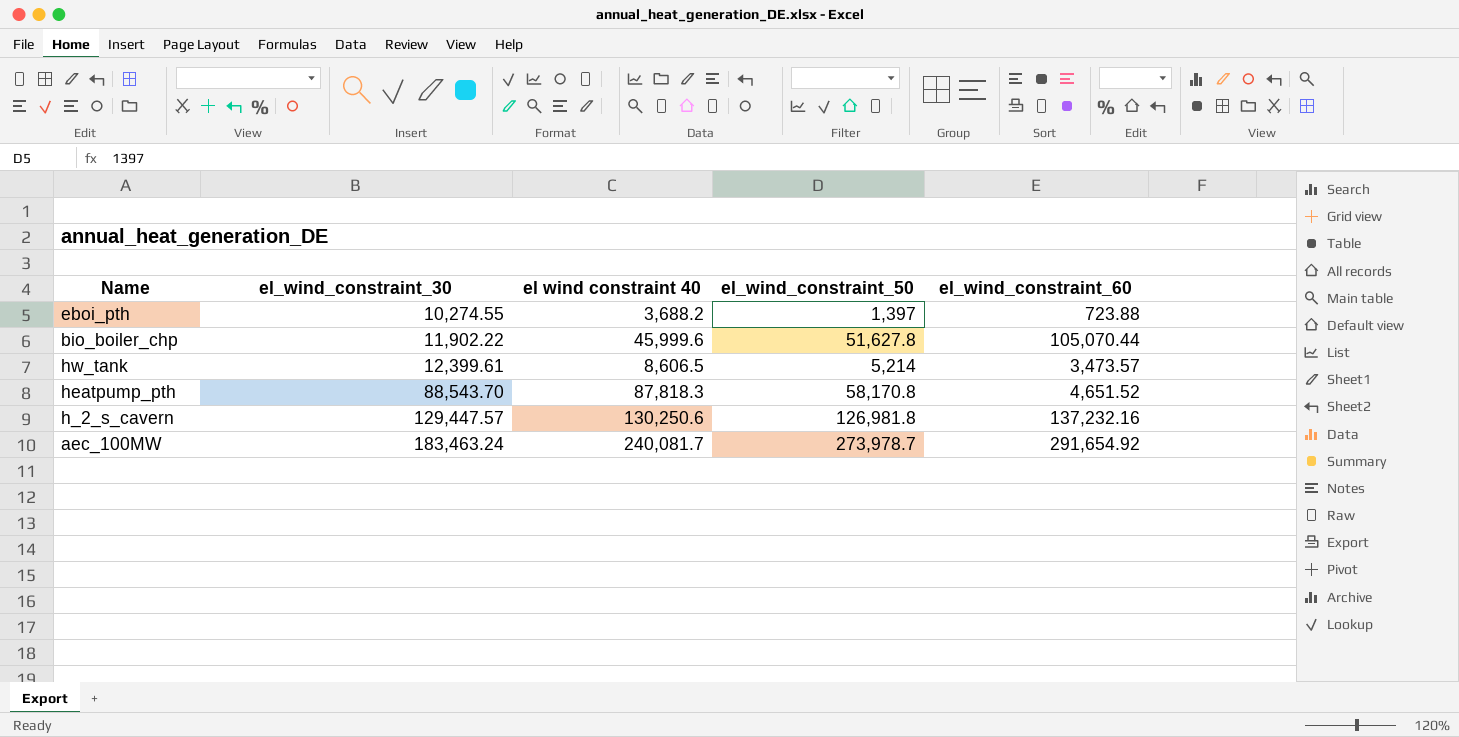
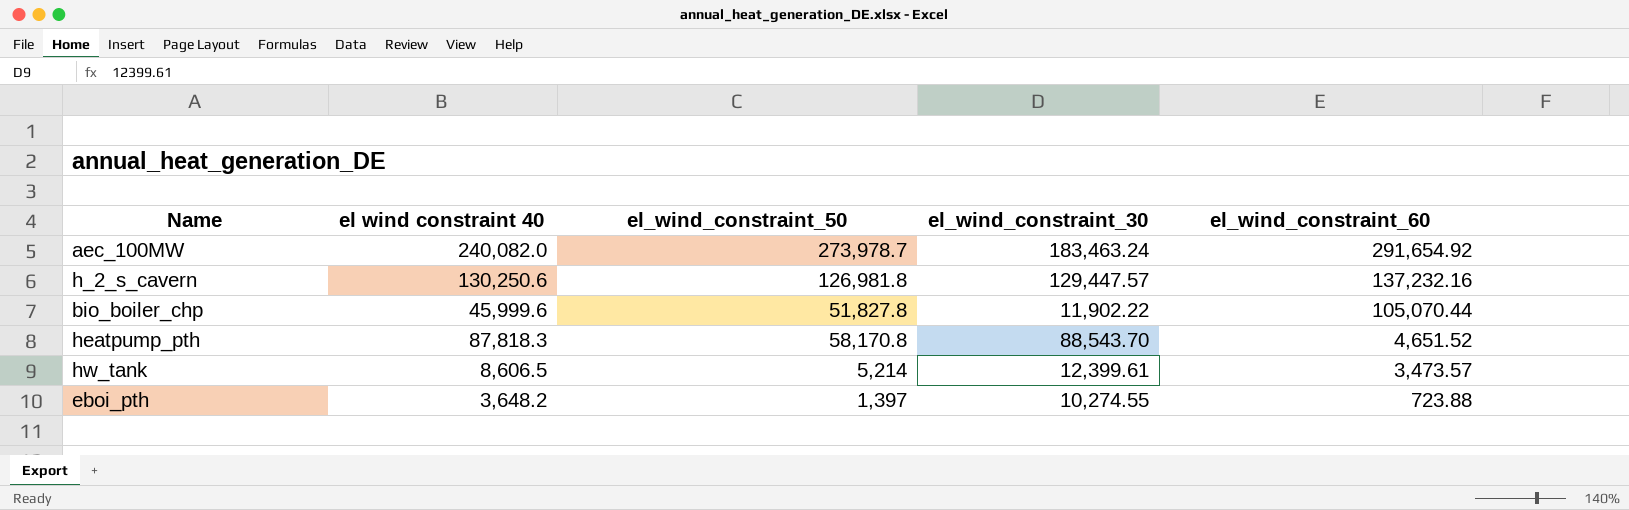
row order: el_wind_constraint_30 ascending -> el_wind_constraint_60 descending
column el_wind_constraint_30 | position: 2 -> 4
aec_100MW | el wind constraint 40: 240,081.7 -> 240,082.0
bio_boiler_chp | el_wind_constraint_50: 51,627.8 -> 51,827.8
eboi_pth | el wind constraint 40: 3,688.2 -> 3,648.2

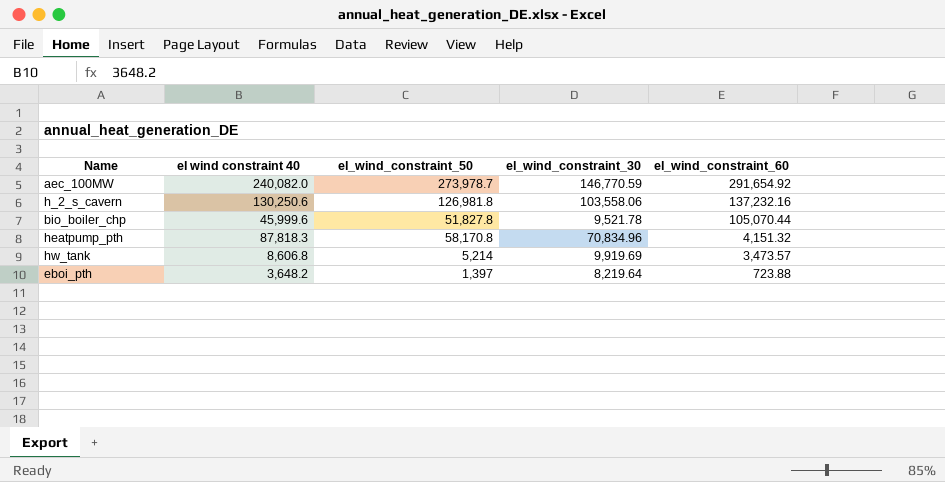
aec_100MW | el_wind_constraint_30: 183,463.24 -> 146,770.59
h_2_s_cavern | el_wind_constraint_30: 129,447.57 -> 103,558.06
bio_boiler_chp | el_wind_constraint_30: 11,902.22 -> 9,521.78
heatpump_pth | el_wind_constraint_30: 88,543.70 -> 70,834.96
heatpump_pth | el_wind_constraint_60: 4,651.52 -> 4,151.32
hw_tank | el wind constraint 40: 8,606.5 -> 8,606.8
hw_tank | el_wind_constraint_30: 12,399.61 -> 9,919.69
eboi_pth | el_wind_constraint_30: 10,274.55 -> 8,219.64

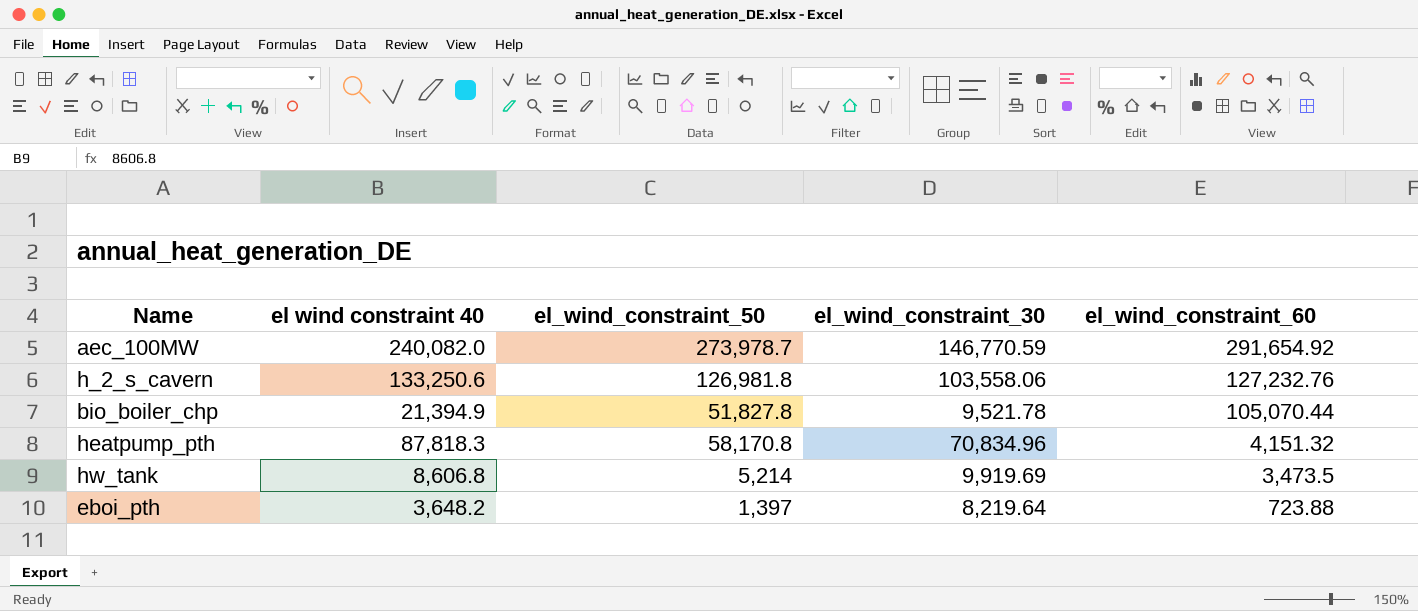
h_2_s_cavern | el wind constraint 40: 130,250.6 -> 133,250.6
h_2_s_cavern | el_wind_constraint_60: 137,232.16 -> 127,232.76
bio_boiler_chp | el wind constraint 40: 45,999.6 -> 21,394.9
hw_tank | el_wind_constraint_60: 3,473.57 -> 3,473.5

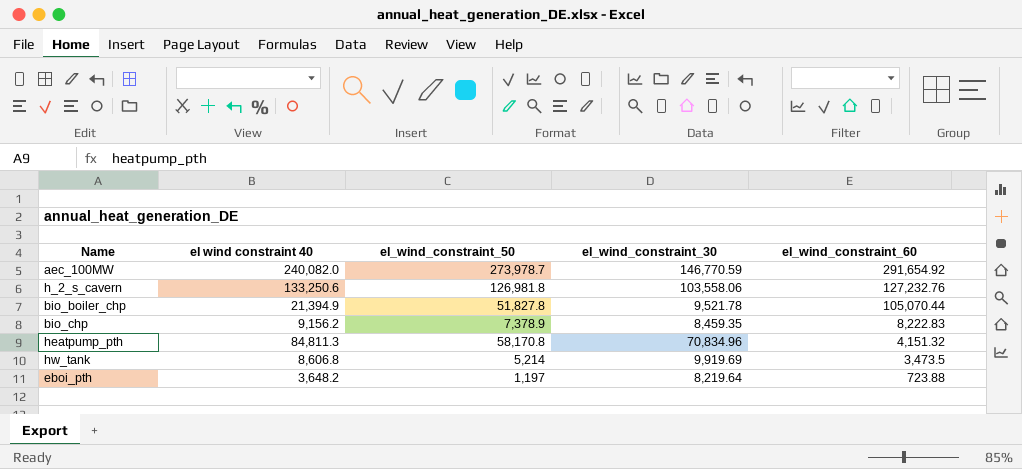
row bio_chp: none -> 9,156.2 | 7,378.9 | 8,459.35 | 8,222.83
heatpump_pth | el wind constraint 40: 87,818.3 -> 84,811.3
eboi_pth | el_wind_constraint_50: 1,397 -> 1,197

